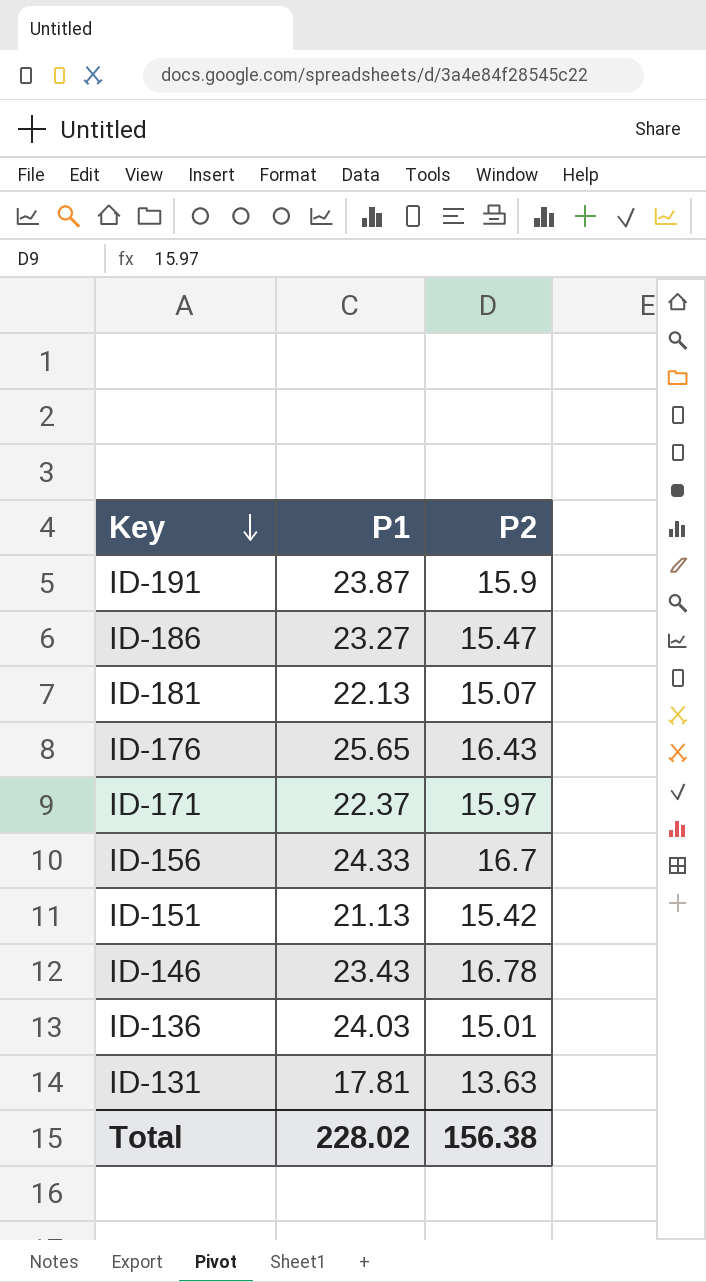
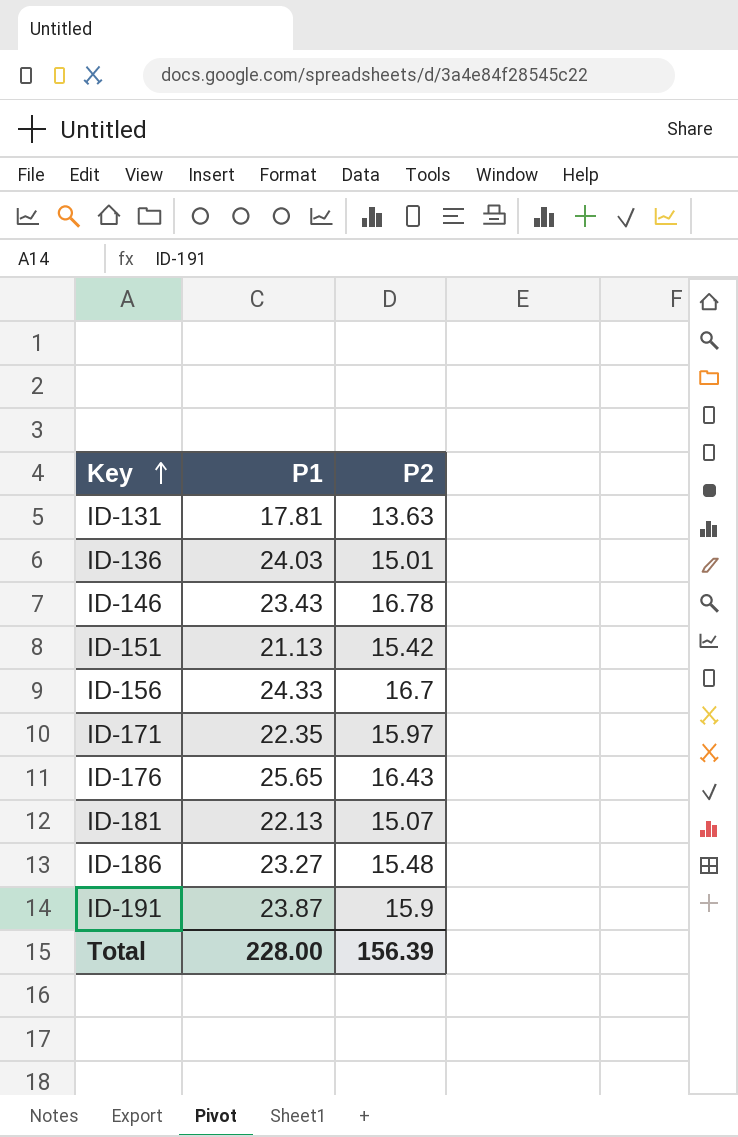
row order: Key descending -> Key ascending
ID-171 | P1: 22.37 -> 22.35
ID-186 | P2: 15.47 -> 15.48
Total | P1: 228.02 -> 228.00
Total | P2: 156.38 -> 156.39

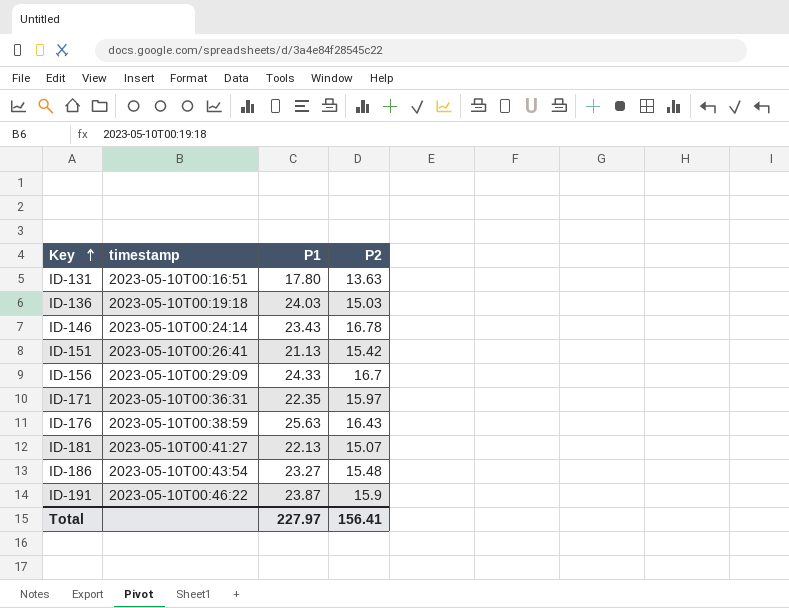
column timestamp | position: none -> 2
ID-131 | P1: 17.81 -> 17.80
ID-136 | P2: 15.01 -> 15.03
ID-176 | P1: 25.65 -> 25.63
Total | P1: 228.00 -> 227.97
Total | P2: 156.39 -> 156.41

